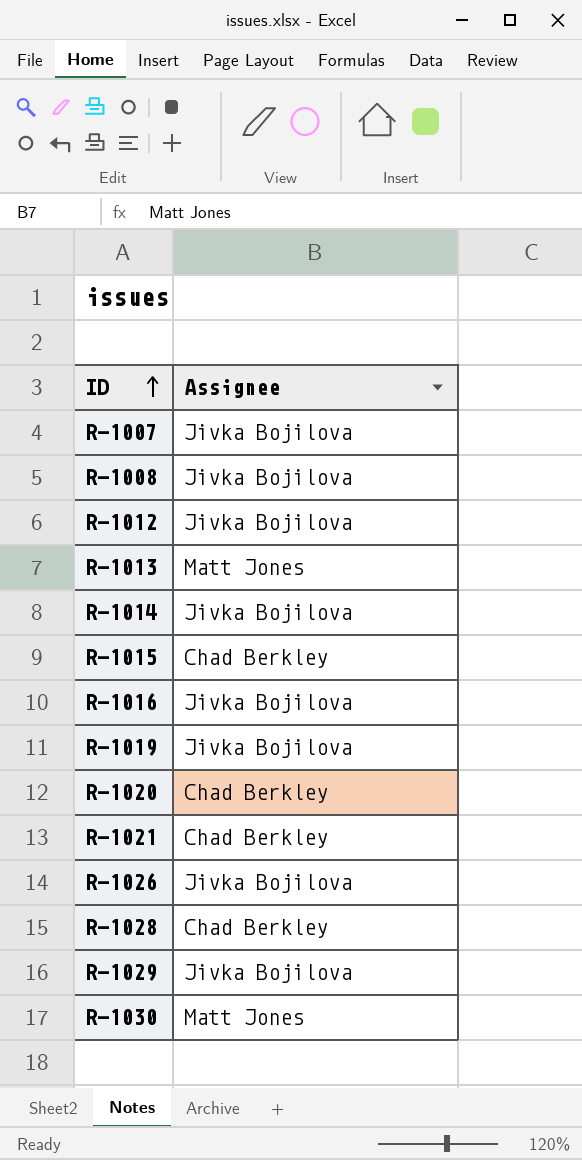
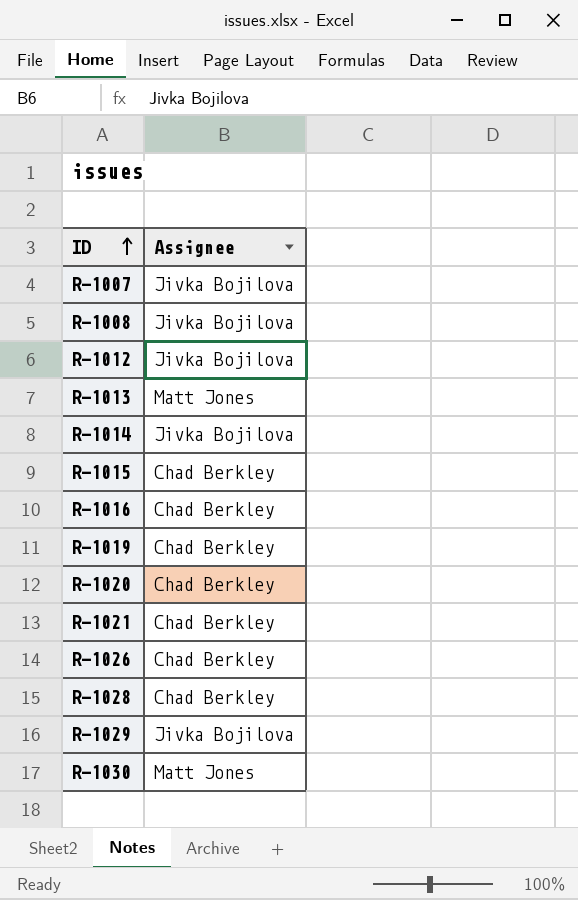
R-1016 | Assignee: Jivka Bojilova -> Chad Berkley
R-1019 | Assignee: Jivka Bojilova -> Chad Berkley
R-1026 | Assignee: Jivka Bojilova -> Chad Berkley

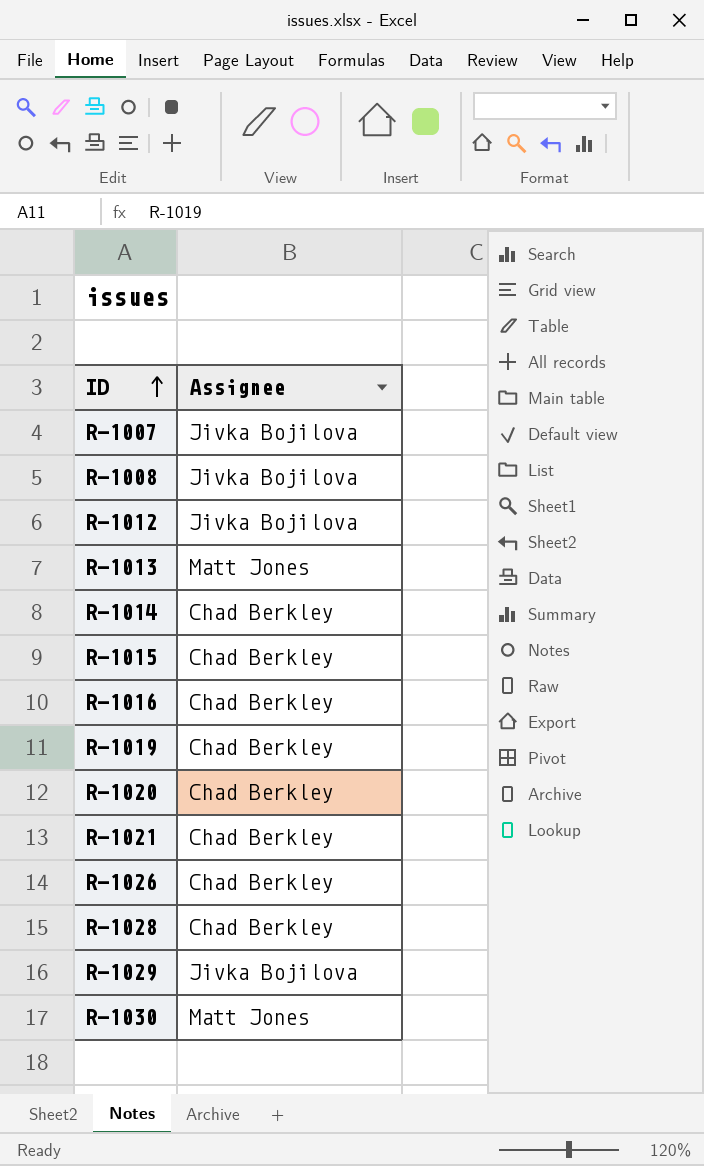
R-1014 | Assignee: Jivka Bojilova -> Chad Berkley

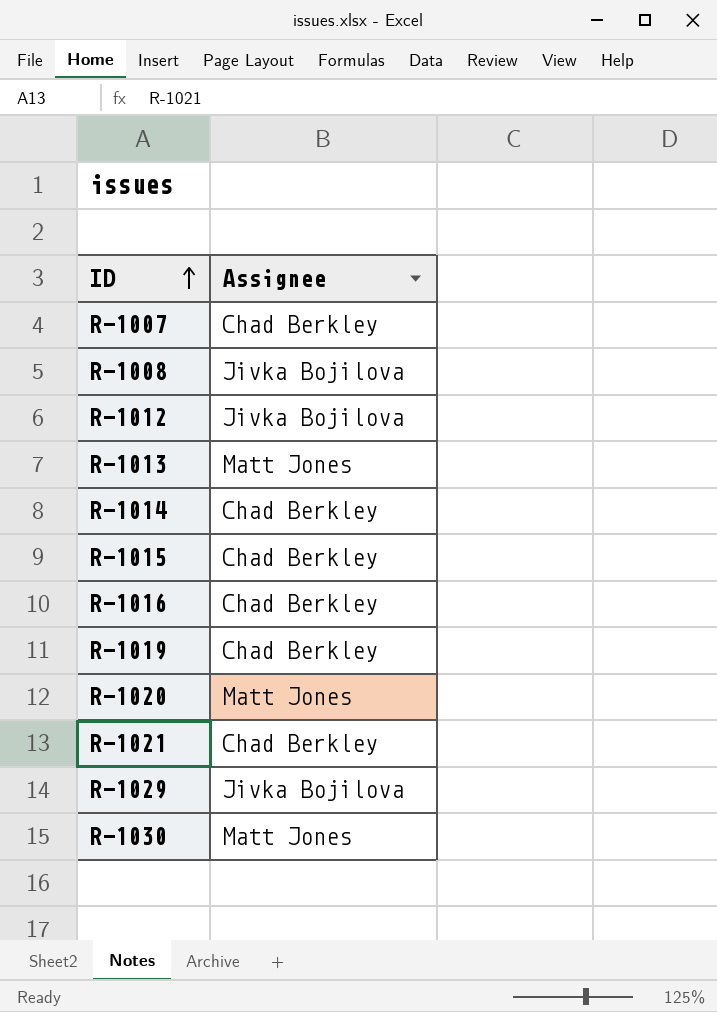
row R-1026: Chad Berkley -> none
row R-1028: Chad Berkley -> none
R-1007 | Assignee: Jivka Bojilova -> Chad Berkley
R-1020 | Assignee: Chad Berkley -> Matt Jones

